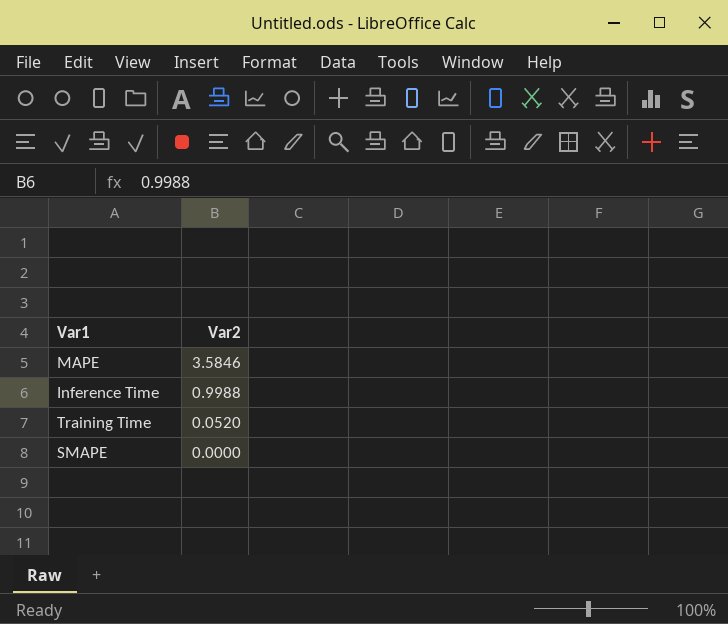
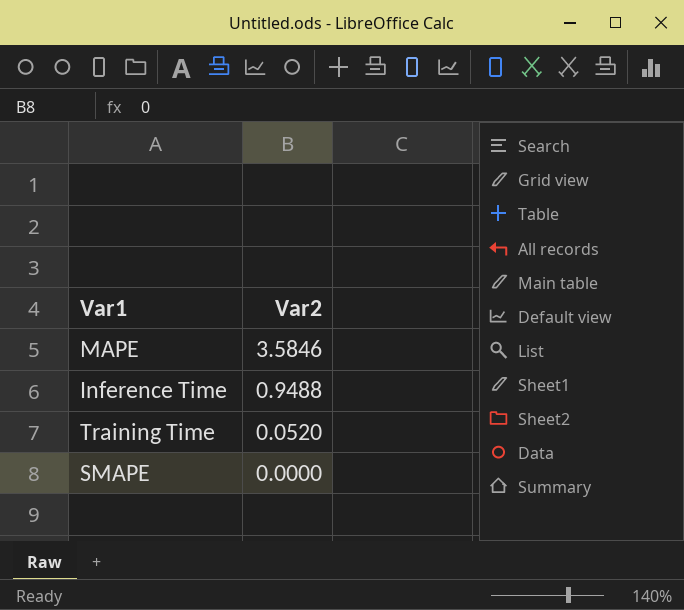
Inference Time | Var2: 0.9988 -> 0.9488

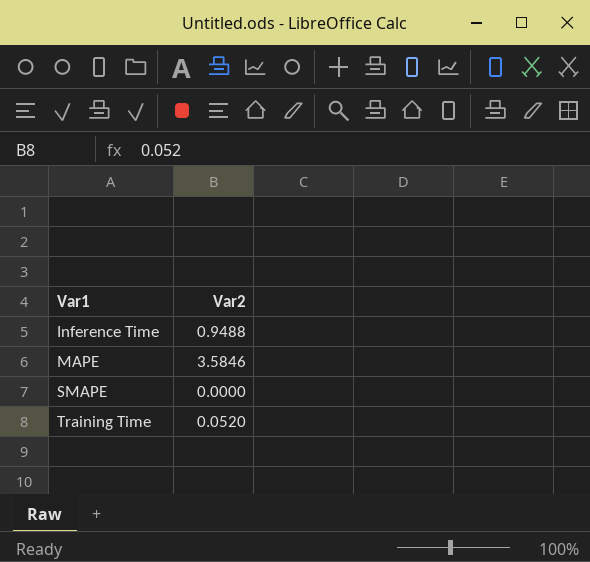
row order: Var2 descending -> Var1 ascending

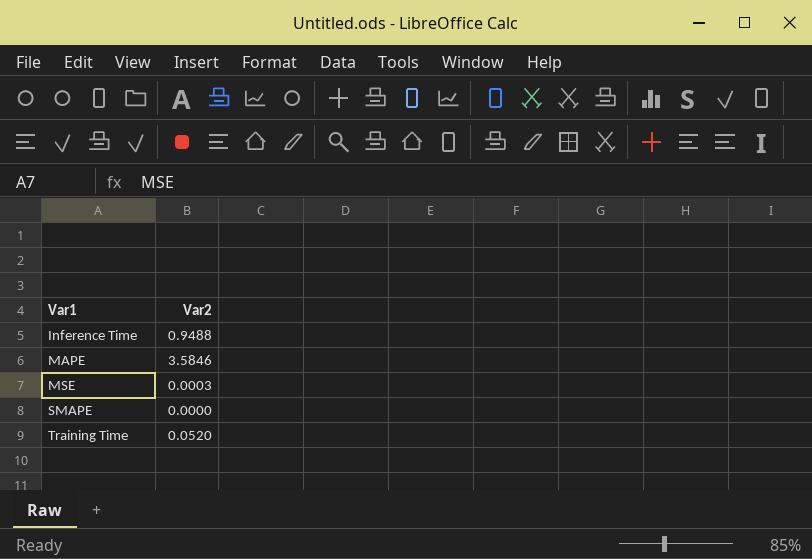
row MSE: none -> 0.0003

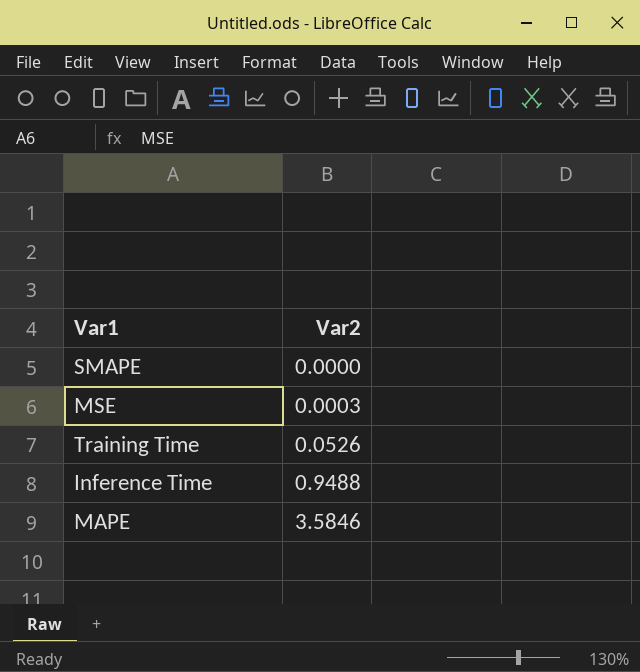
row order: Var1 ascending -> Var2 ascending
Training Time | Var2: 0.0520 -> 0.0526

